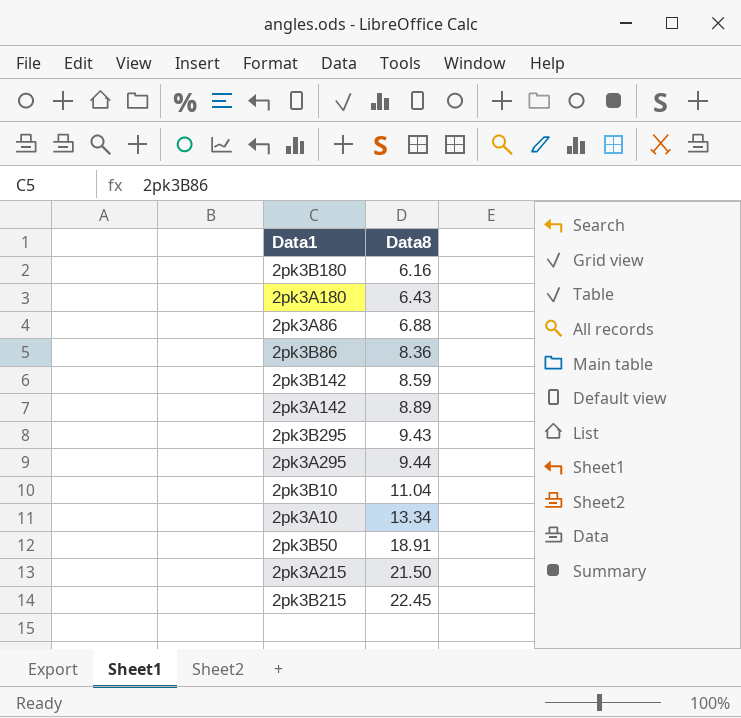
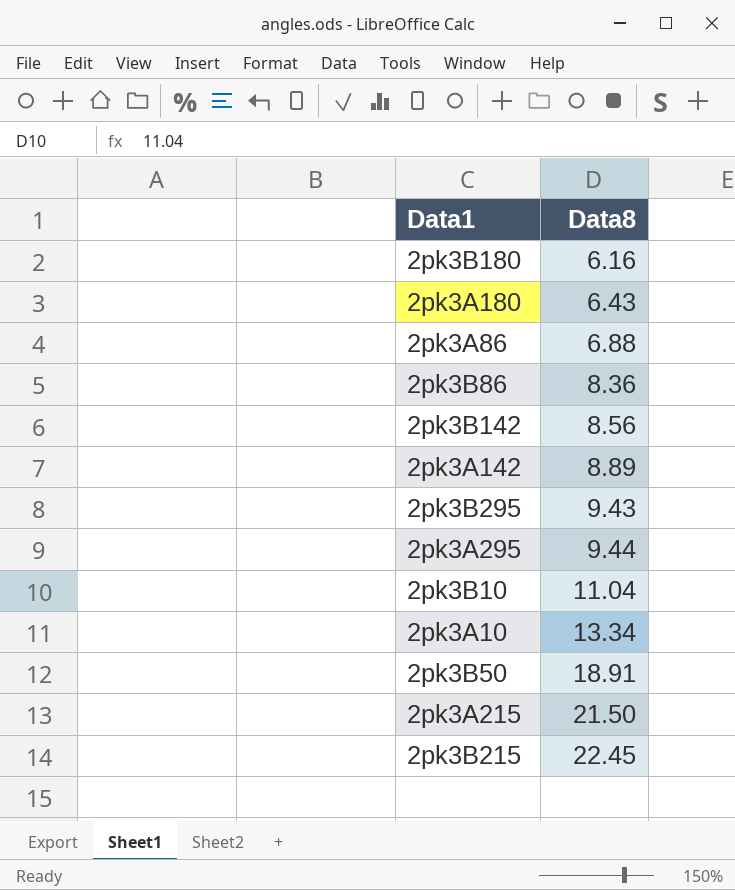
2pk3B142 | Data8: 8.59 -> 8.56

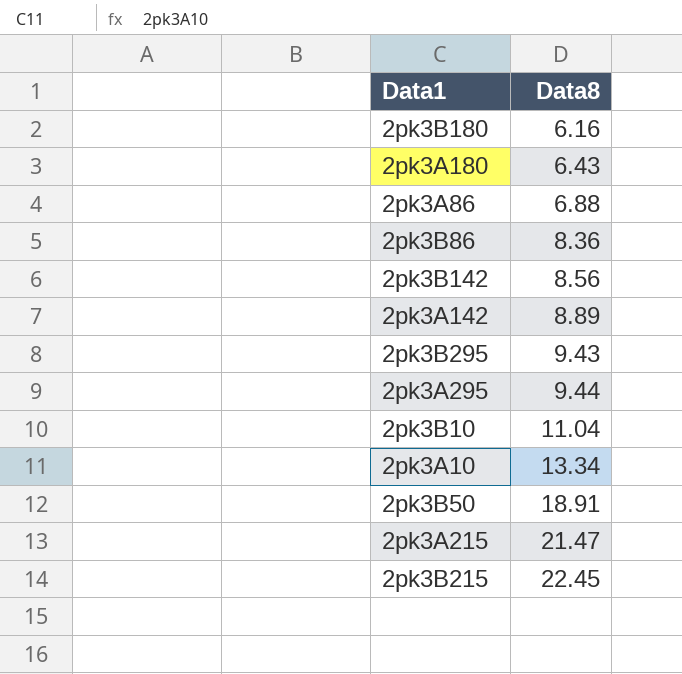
2pk3A215 | Data8: 21.50 -> 21.47

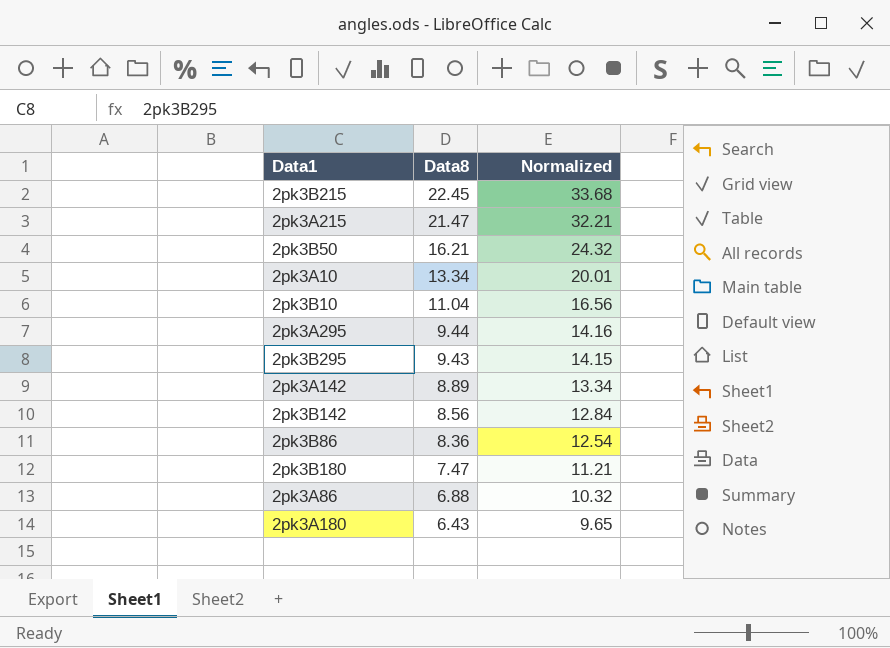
row order: Data8 ascending -> Data8 descending
column Normalized | formula: none -> [Data8] * 1.5
2pk3B50 | Data8: 18.91 -> 16.21
2pk3B180 | Data8: 6.16 -> 7.47

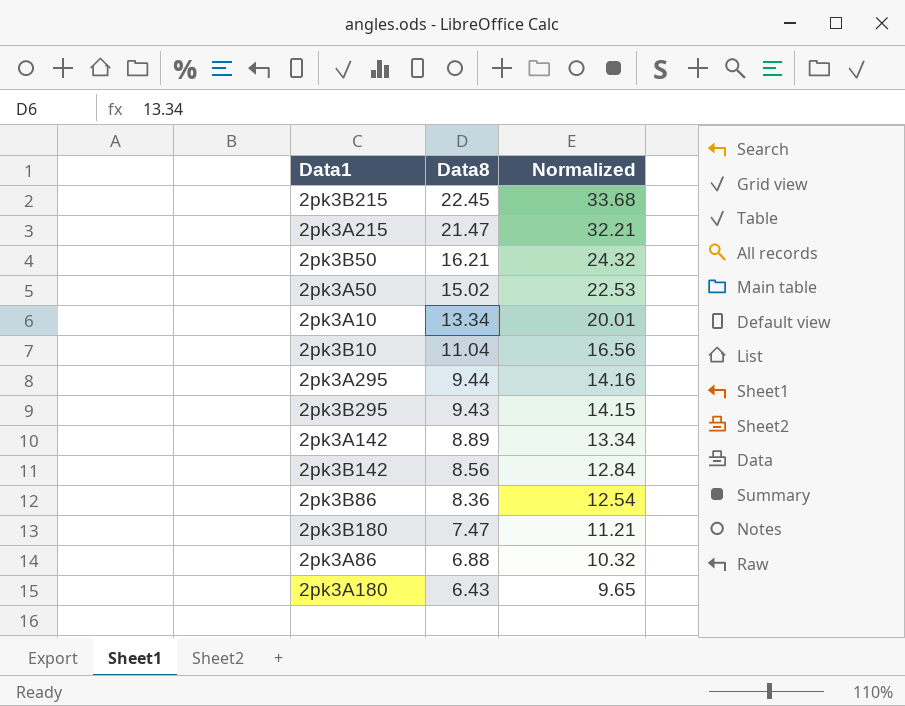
row 2pk3A50: none -> 15.02 | 22.53

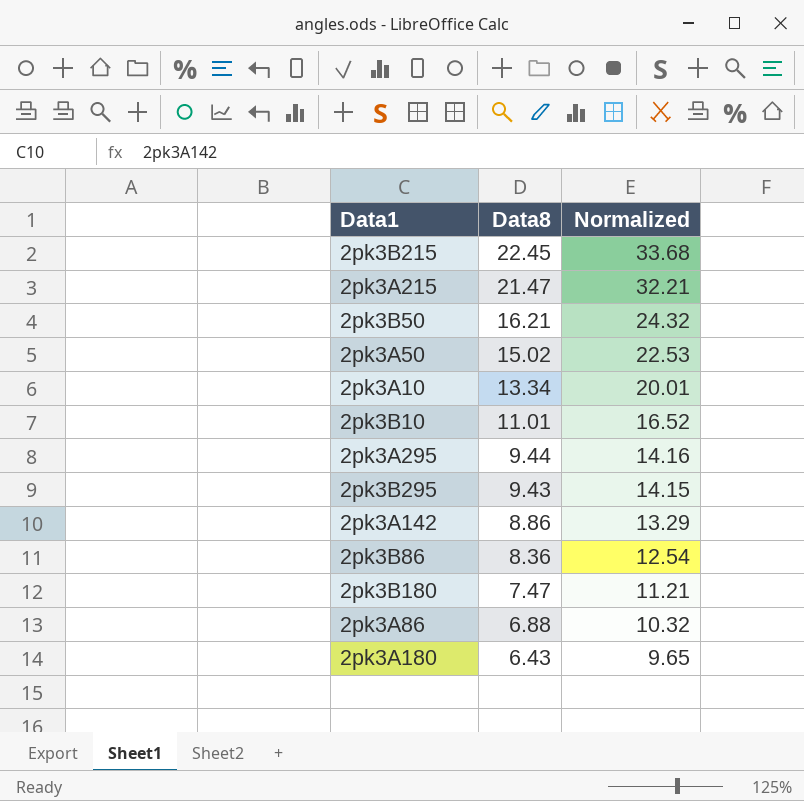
row 2pk3B142: 8.56 | 12.84 -> none
2pk3B10 | Data8: 11.04 -> 11.01
2pk3B10 | Normalized: 16.56 -> 16.52
2pk3A142 | Data8: 8.89 -> 8.86
2pk3A142 | Normalized: 13.34 -> 13.29

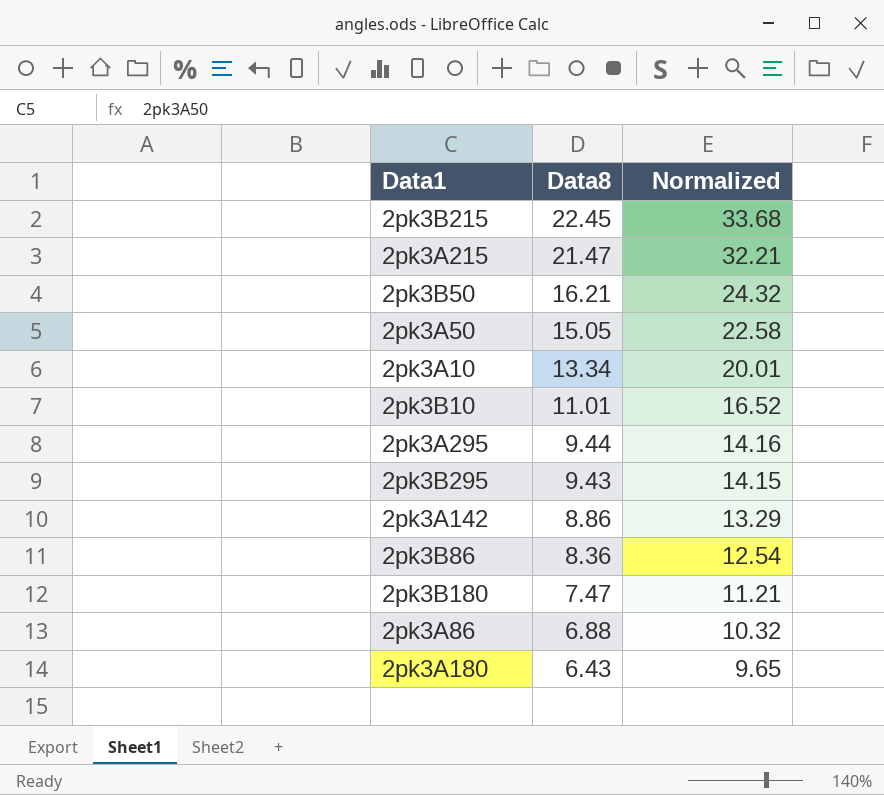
2pk3A50 | Data8: 15.02 -> 15.05
2pk3A50 | Normalized: 22.53 -> 22.58

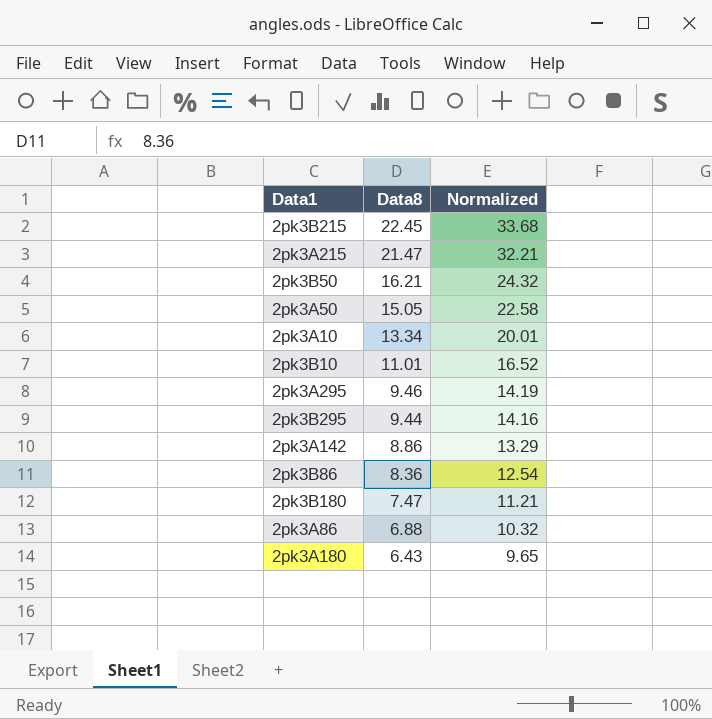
2pk3A295 | Data8: 9.44 -> 9.46
2pk3A295 | Normalized: 14.16 -> 14.19
2pk3B295 | Data8: 9.43 -> 9.44
2pk3B295 | Normalized: 14.15 -> 14.16

